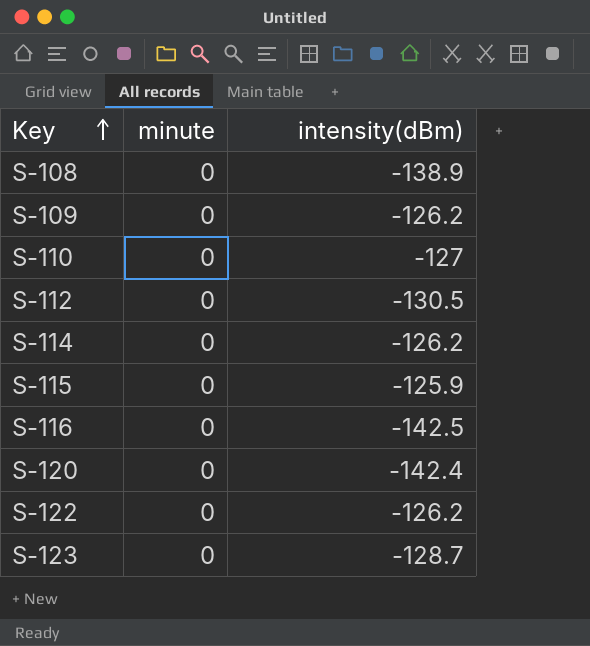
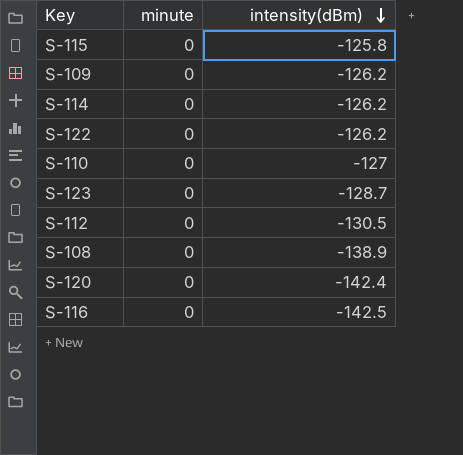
row order: Key ascending -> intensity(dBm) descending
S-115 | intensity(dBm): -125.9 -> -125.8

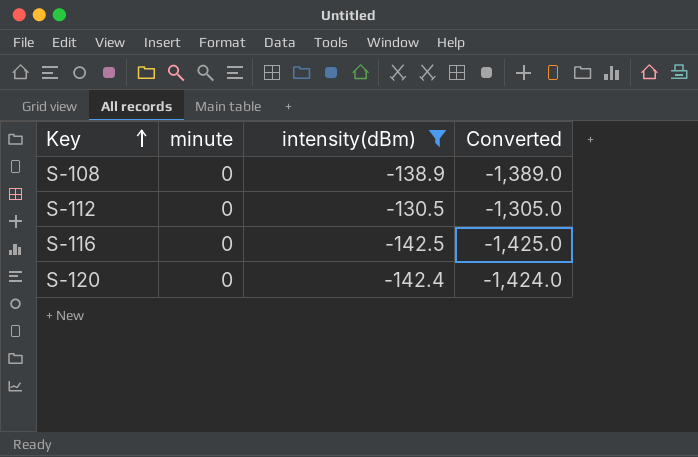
filter: none -> intensity(dBm) <= -130.5
row order: intensity(dBm) descending -> Key ascending
column Converted | formula: none -> [intensity(dBm)] * 10

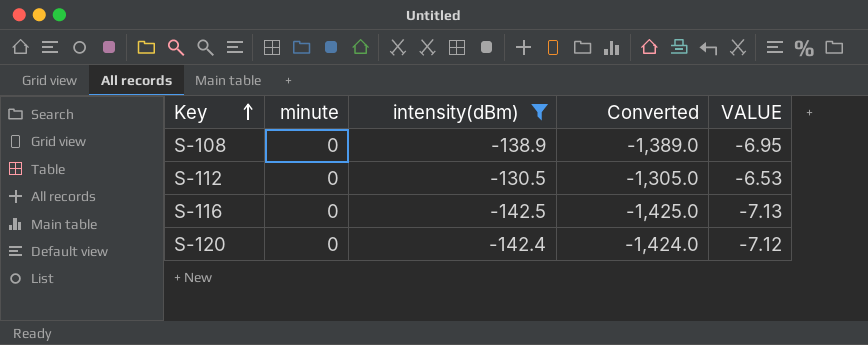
column VALUE | formula: none -> [intensity(dBm)] * 0.05

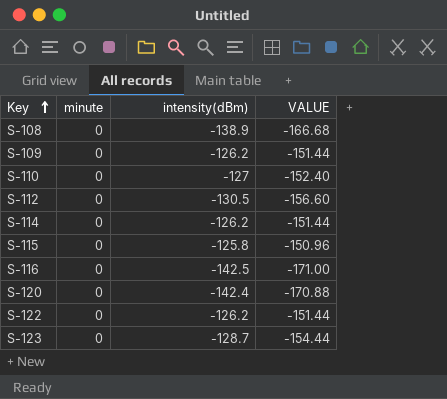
filter: intensity(dBm) <= -130.5 -> none
column Converted | formula: [intensity(dBm)] * 10 -> none
column VALUE | formula: [intensity(dBm)] * 0.05 -> [intensity(dBm)] * 1.2

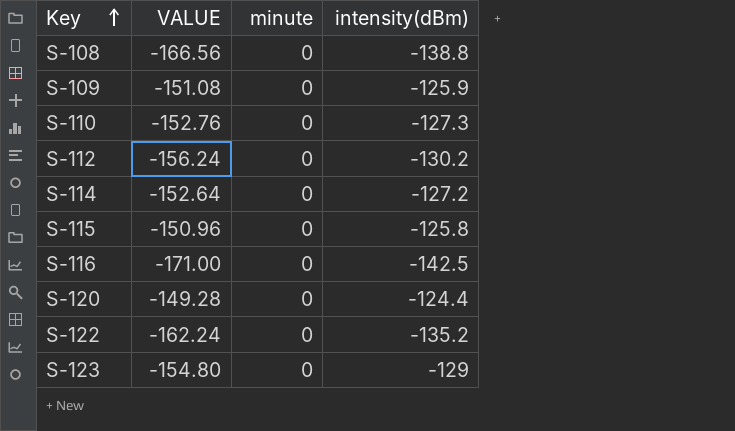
column VALUE | position: 4 -> 2
S-108 | VALUE: -166.68 -> -166.56
S-108 | intensity(dBm): -138.9 -> -138.8
S-109 | VALUE: -151.44 -> -151.08
S-109 | intensity(dBm): -126.2 -> -125.9
S-110 | VALUE: -152.40 -> -152.76
S-110 | intensity(dBm): -127 -> -127.3
S-112 | VALUE: -156.60 -> -156.24
S-112 | intensity(dBm): -130.5 -> -130.2
S-114 | VALUE: -151.44 -> -152.64
S-114 | intensity(dBm): -126.2 -> -127.2
S-120 | VALUE: -170.88 -> -149.28
S-120 | intensity(dBm): -142.4 -> -124.4
S-122 | VALUE: -151.44 -> -162.24
S-122 | intensity(dBm): -126.2 -> -135.2
S-123 | VALUE: -154.44 -> -154.80
S-123 | intensity(dBm): -128.7 -> -129

